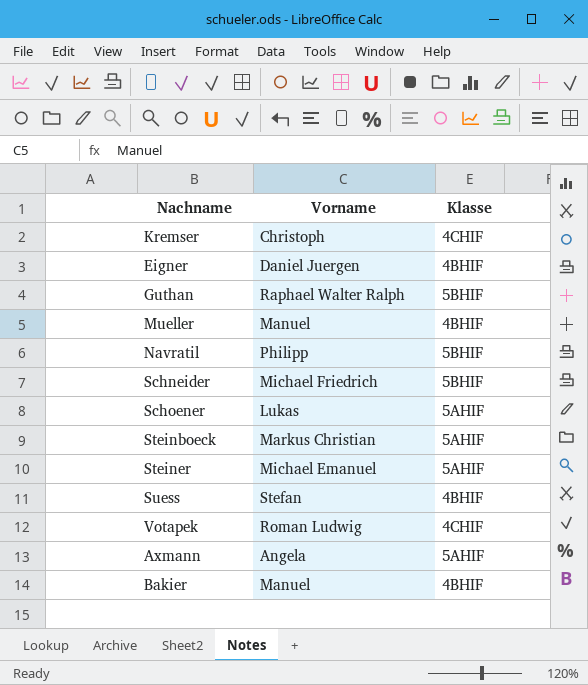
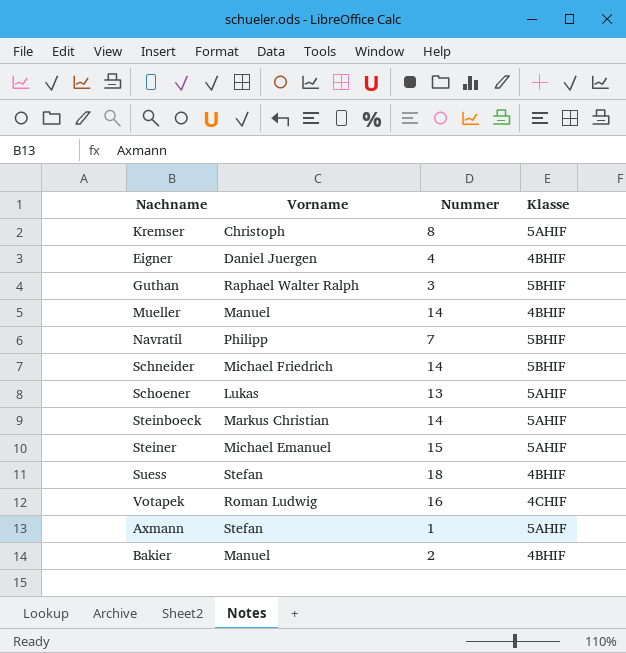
column Nummer | position: none -> 3
Kremser | Klasse: 4CHIF -> 5AHIF
Axmann | Vorname: Angela -> Stefan

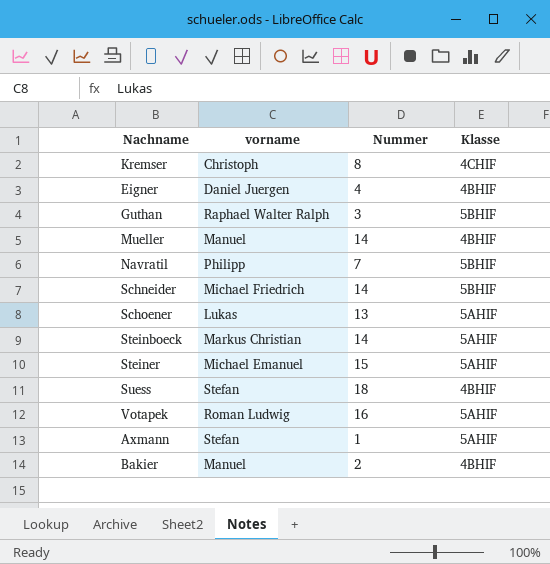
column name: Vorname -> vorname
Kremser | Klasse: 5AHIF -> 4CHIF
Votapek | Klasse: 4CHIF -> 5AHIF

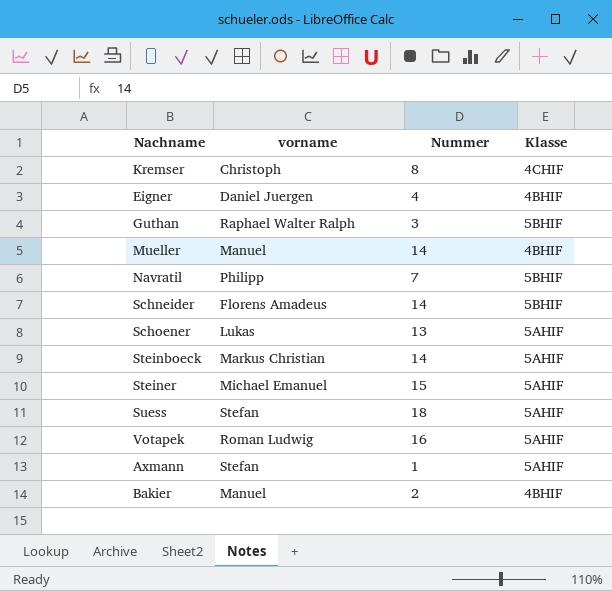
Schneider | vorname: Michael Friedrich -> Florens Amadeus
Suess | Klasse: 4BHIF -> 5AHIF

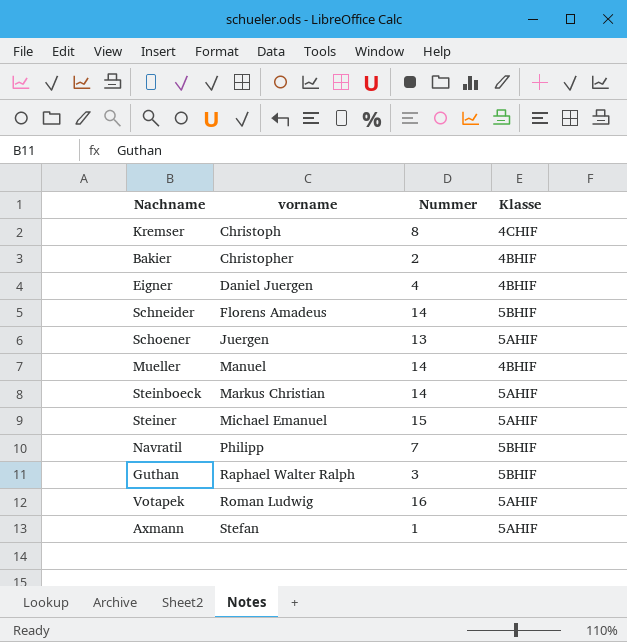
row order: none -> vorname ascending
row Suess: Stefan | 18 | 5AHIF -> none
Bakier | vorname: Manuel -> Christopher
Schoener | vorname: Lukas -> Juergen

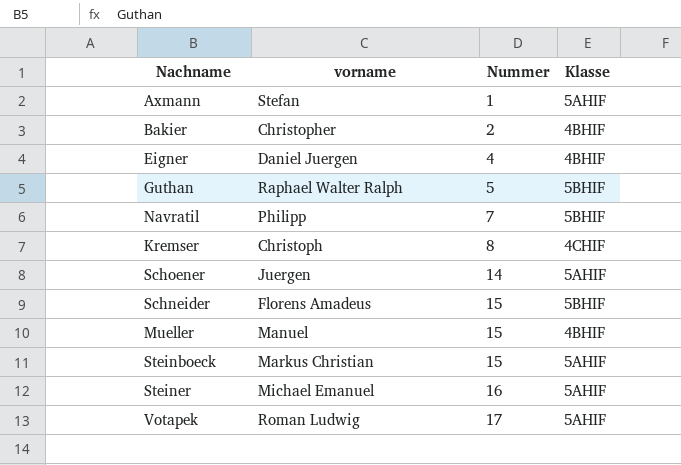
row order: vorname ascending -> Nummer ascending
Guthan | Nummer: 3 -> 5
Schoener | Nummer: 13 -> 14
Schneider | Nummer: 14 -> 15
Mueller | Nummer: 14 -> 15
Steinboeck | Nummer: 14 -> 15
Steiner | Nummer: 15 -> 16
Votapek | Nummer: 16 -> 17

